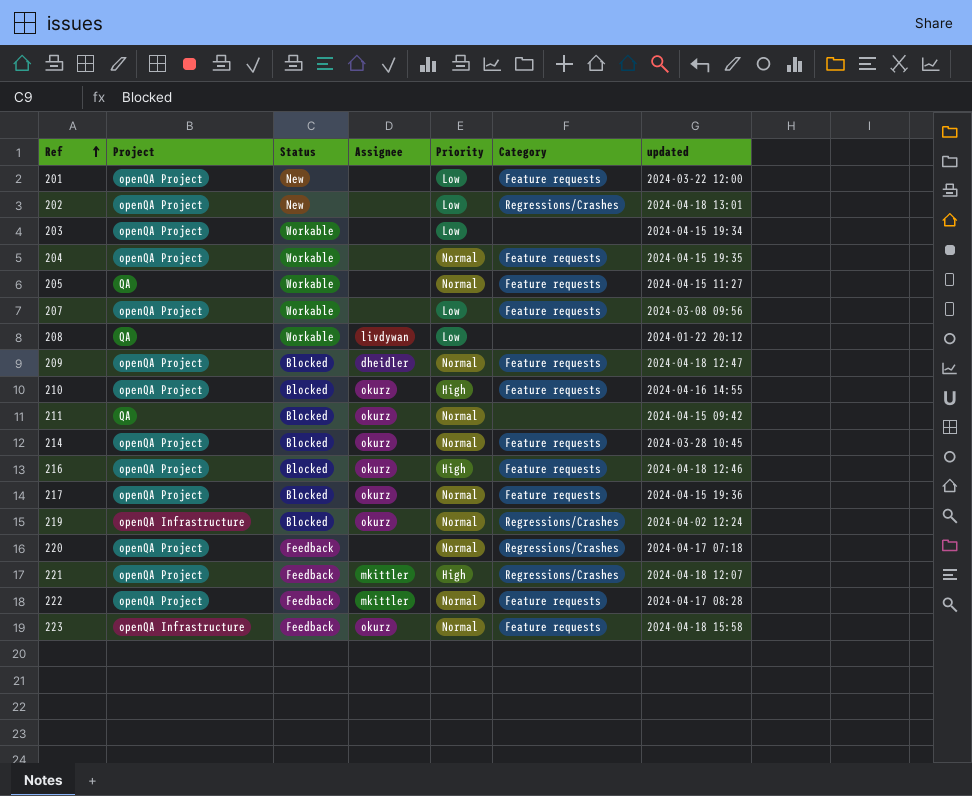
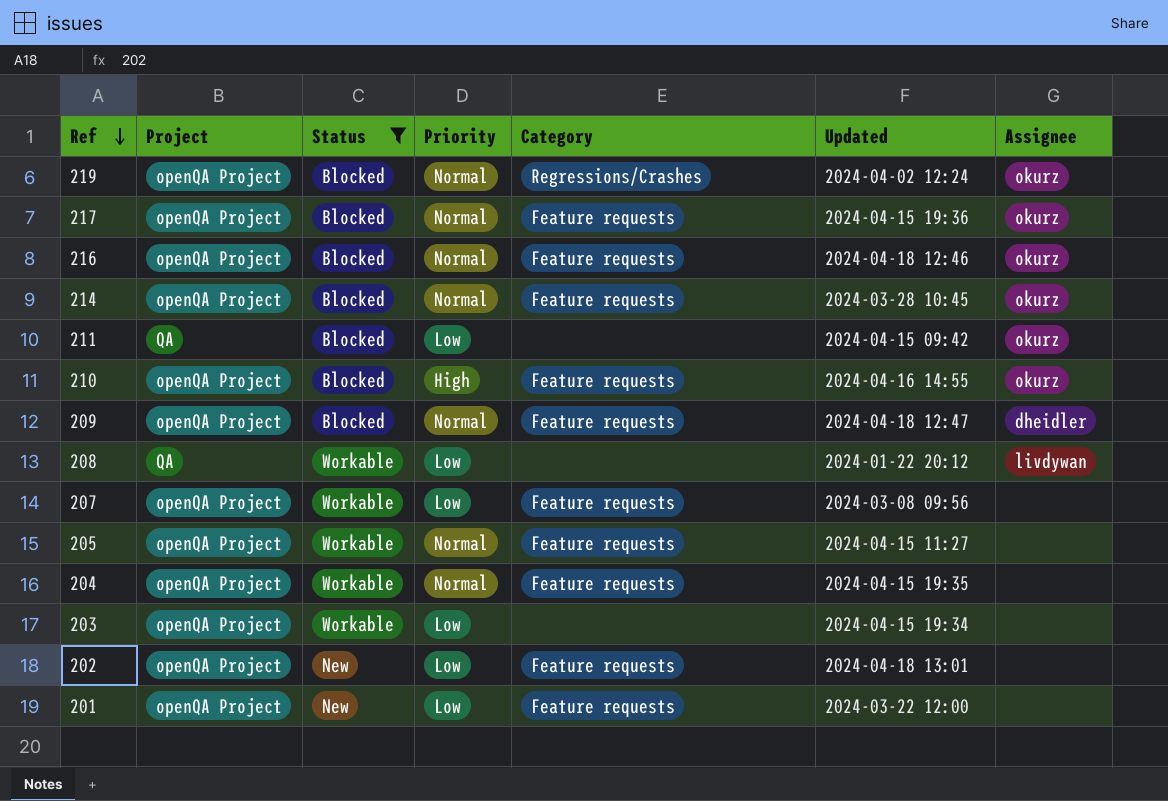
filter: none -> Status != Feedback
row order: Ref ascending -> Ref descending
column name: updated -> Updated
column Assignee | position: 4 -> 7
219 | Project: openQA Infrastructure -> openQA Project
216 | Priority: High -> Normal
211 | Priority: Normal -> Low
205 | Project: QA -> openQA Project
202 | Category: Regressions/Crashes -> Feature requests

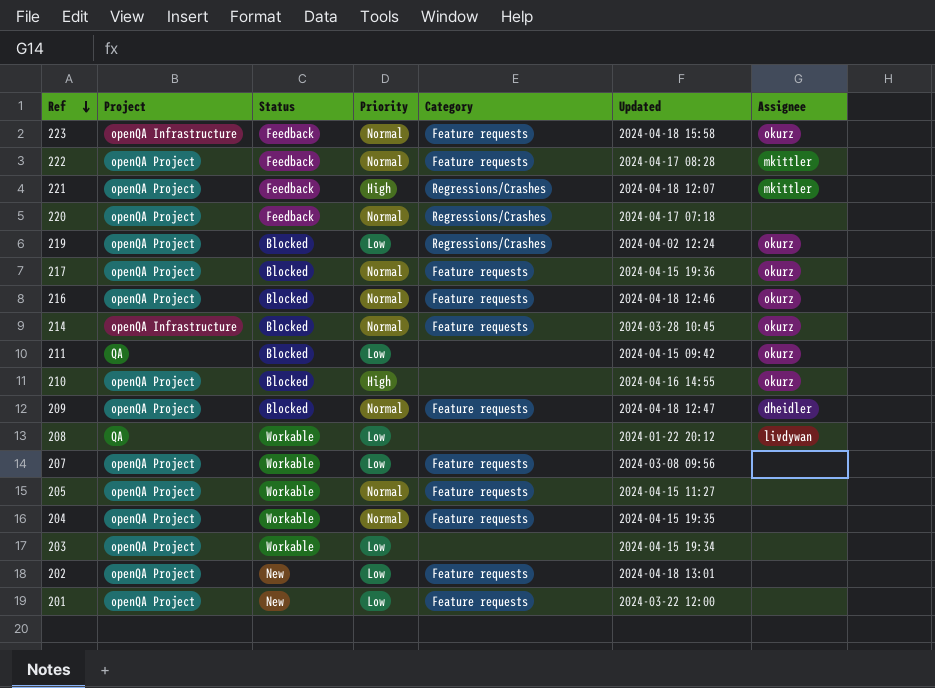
filter: Status != Feedback -> none
219 | Priority: Normal -> Low
214 | Project: openQA Project -> openQA Infrastructure
210 | Category: Feature requests -> none

